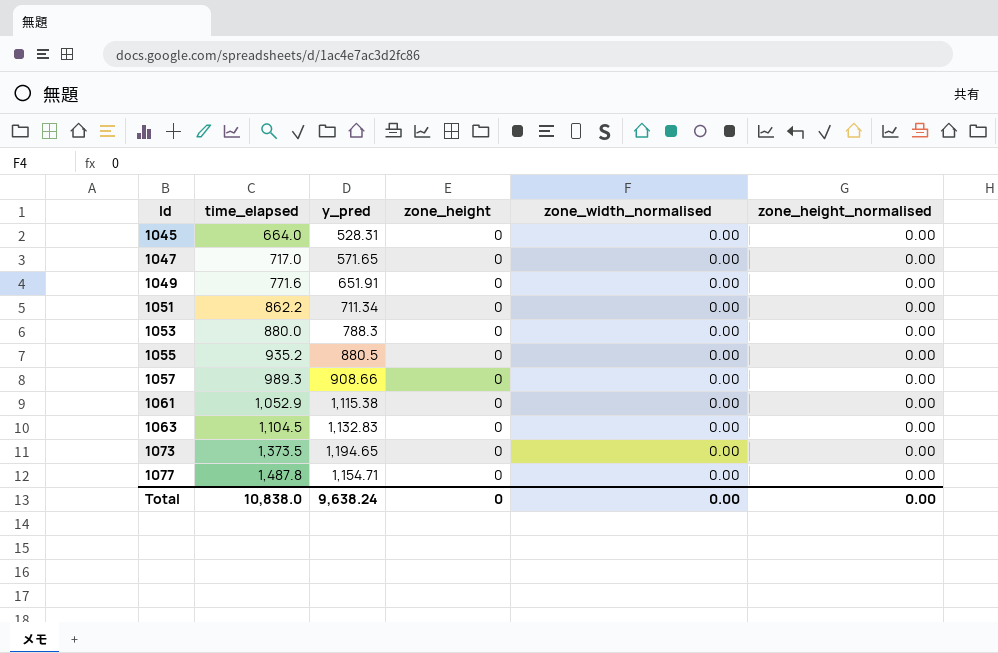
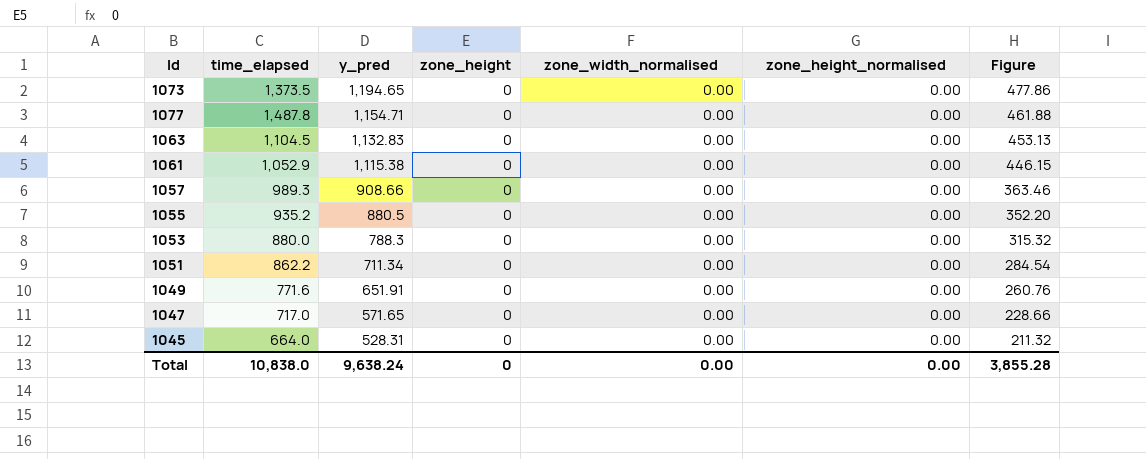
row order: Id ascending -> y_pred descending
column Figure | formula: none -> [y_pred] * 0.4

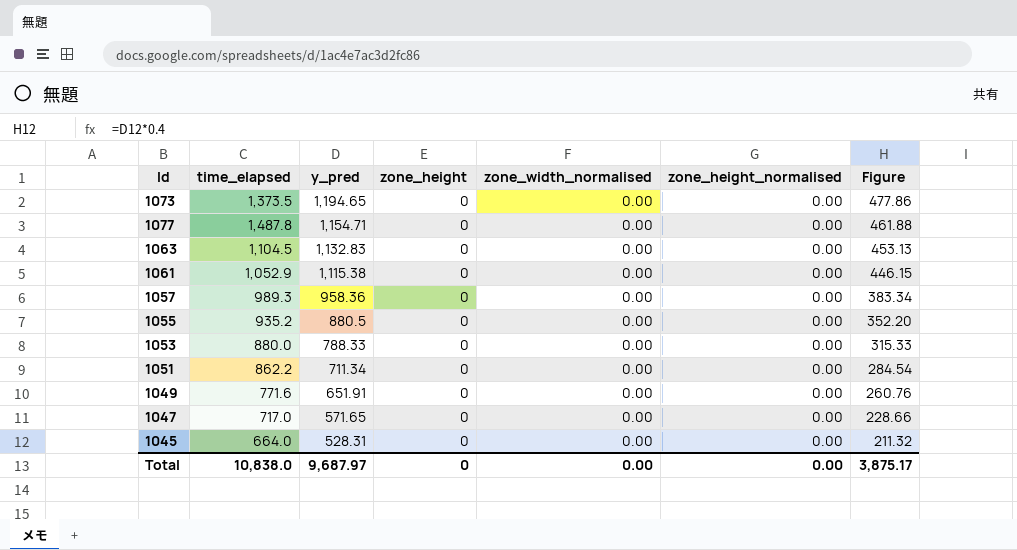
1057 | y_pred: 908.66 -> 958.36
1057 | Figure: 363.46 -> 383.34
1053 | y_pred: 788.3 -> 788.33
1053 | Figure: 315.32 -> 315.33
Total | y_pred: 9,638.24 -> 9,687.97
Total | Figure: 3,855.28 -> 3,875.17

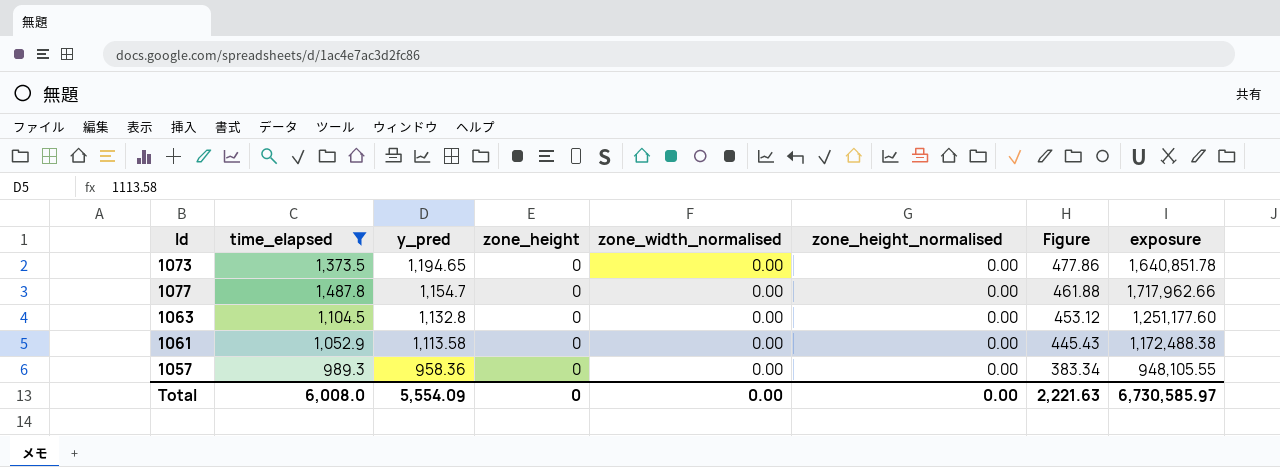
filter: none -> time_elapsed >= 989.3
column exposure | formula: none -> [time_elapsed] * [y_pred]
1077 | y_pred: 1,154.71 -> 1,154.7
1063 | y_pred: 1,132.83 -> 1,132.8
1063 | Figure: 453.13 -> 453.12
1061 | y_pred: 1,115.38 -> 1,113.58
1061 | Figure: 446.15 -> 445.43
Total | time_elapsed: 10,838.0 -> 6,008.0
Total | y_pred: 9,687.97 -> 5,554.09
Total | Figure: 3,875.17 -> 2,221.63

